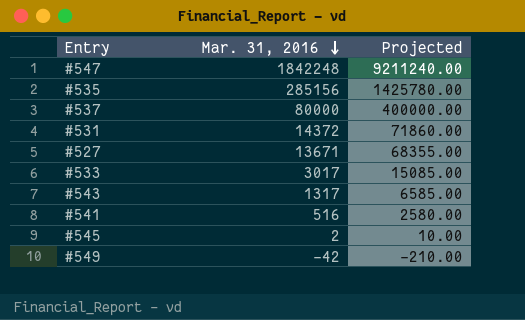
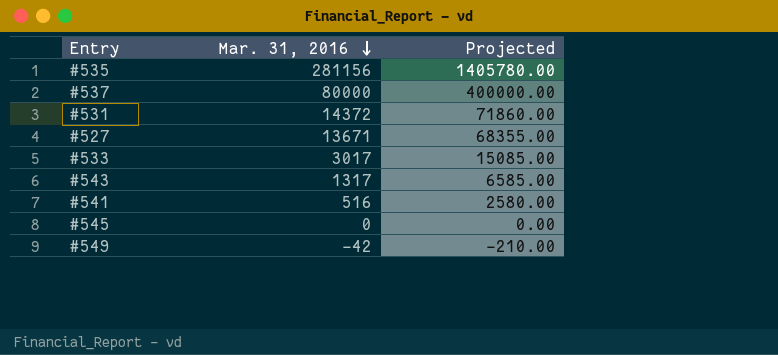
row #547: 1842248 | 9211240.00 -> none
#535 | Mar. 31, 2016: 285156 -> 281156
#535 | Projected: 1425780.00 -> 1405780.00
#545 | Mar. 31, 2016: 2 -> 0
#545 | Projected: 10.00 -> 0.00

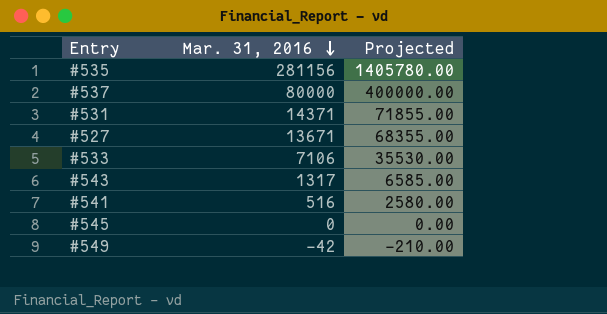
#531 | Mar. 31, 2016: 14372 -> 14371
#531 | Projected: 71860.00 -> 71855.00
#533 | Mar. 31, 2016: 3017 -> 7106
#533 | Projected: 15085.00 -> 35530.00

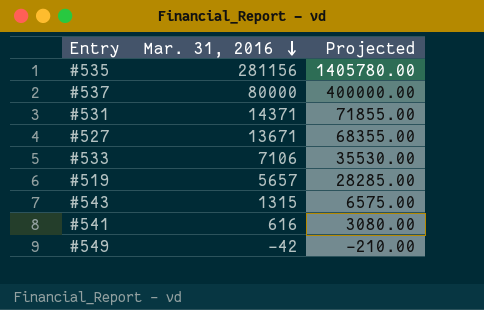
row #545: 0 | 0.00 -> none
row #519: none -> 5657 | 28285.00
#543 | Mar. 31, 2016: 1317 -> 1315
#543 | Projected: 6585.00 -> 6575.00
#541 | Mar. 31, 2016: 516 -> 616
#541 | Projected: 2580.00 -> 3080.00

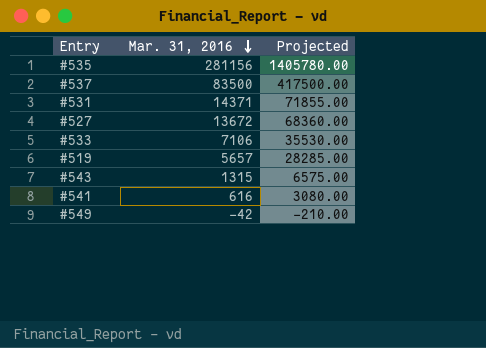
#537 | Mar. 31, 2016: 80000 -> 83500
#537 | Projected: 400000.00 -> 417500.00
#527 | Mar. 31, 2016: 13671 -> 13672
#527 | Projected: 68355.00 -> 68360.00

